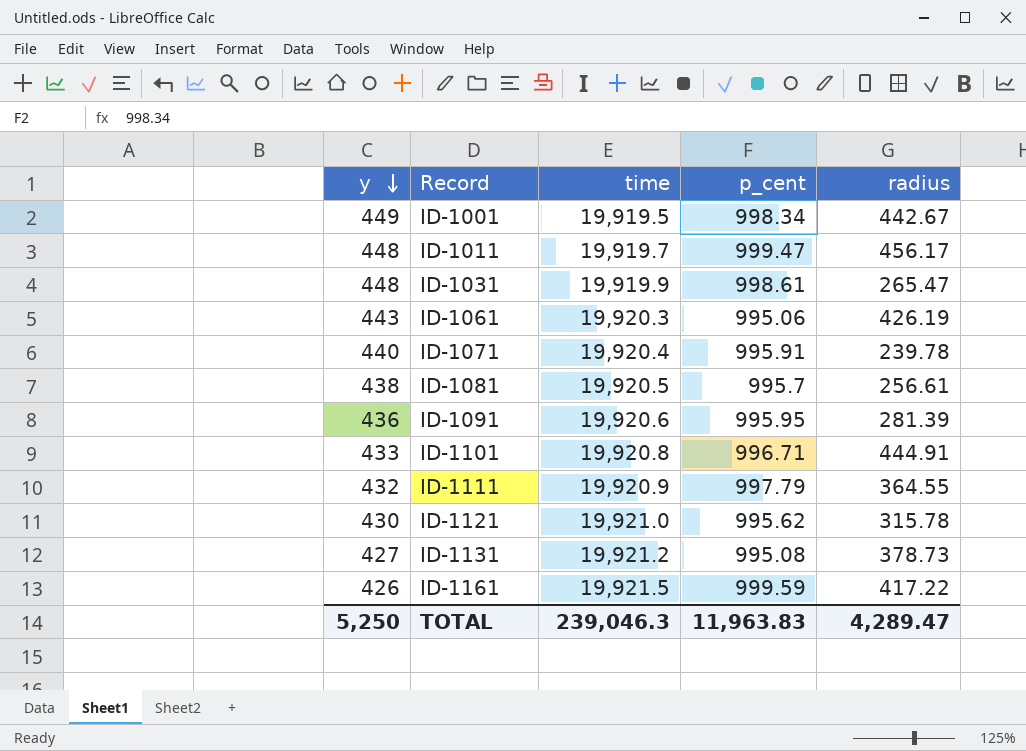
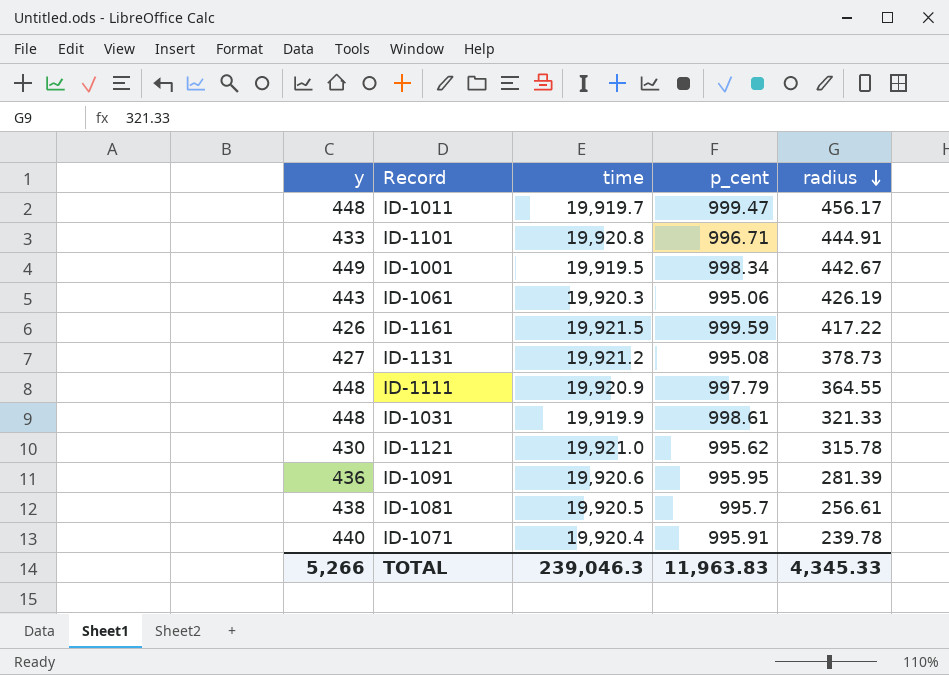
row order: y descending -> radius descending
ID-1111 | y: 432 -> 448
ID-1031 | radius: 265.47 -> 321.33
TOTAL | y: 5,250 -> 5,266
TOTAL | radius: 4,289.47 -> 4,345.33

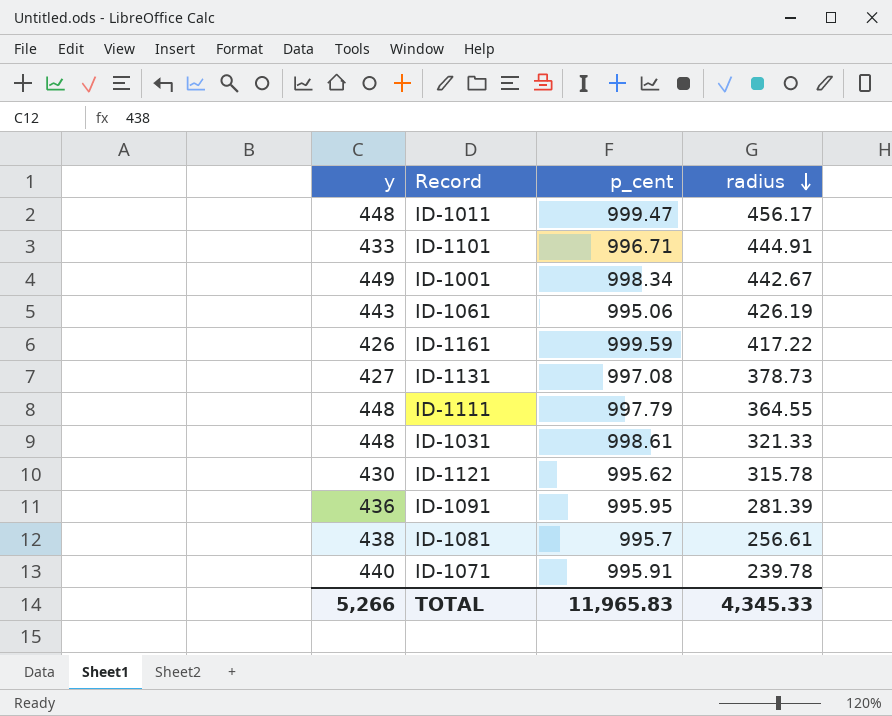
column time | position: 3 -> none
ID-1131 | p_cent: 995.08 -> 997.08
TOTAL | p_cent: 11,963.83 -> 11,965.83

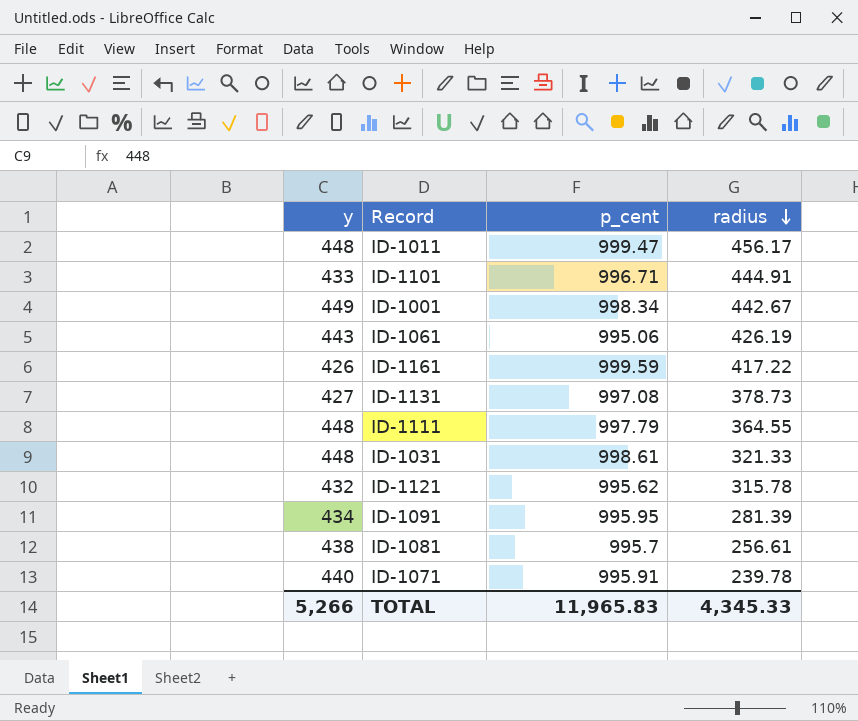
ID-1121 | y: 430 -> 432
ID-1091 | y: 436 -> 434

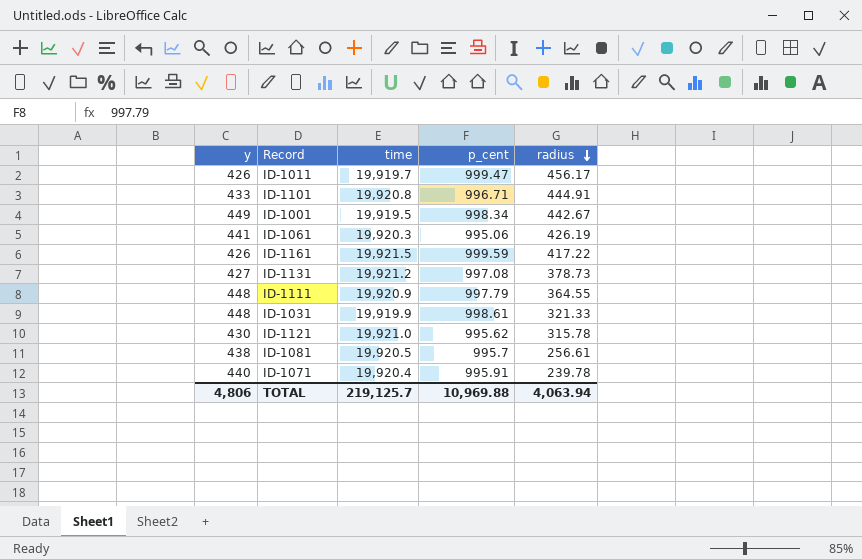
column time | position: none -> 3
row ID-1091: 434 | 995.95 | 281.39 -> none
ID-1011 | y: 448 -> 426
ID-1061 | y: 443 -> 441
ID-1121 | y: 432 -> 430
TOTAL | y: 5,266 -> 4,806
TOTAL | p_cent: 11,965.83 -> 10,969.88
TOTAL | radius: 4,345.33 -> 4,063.94

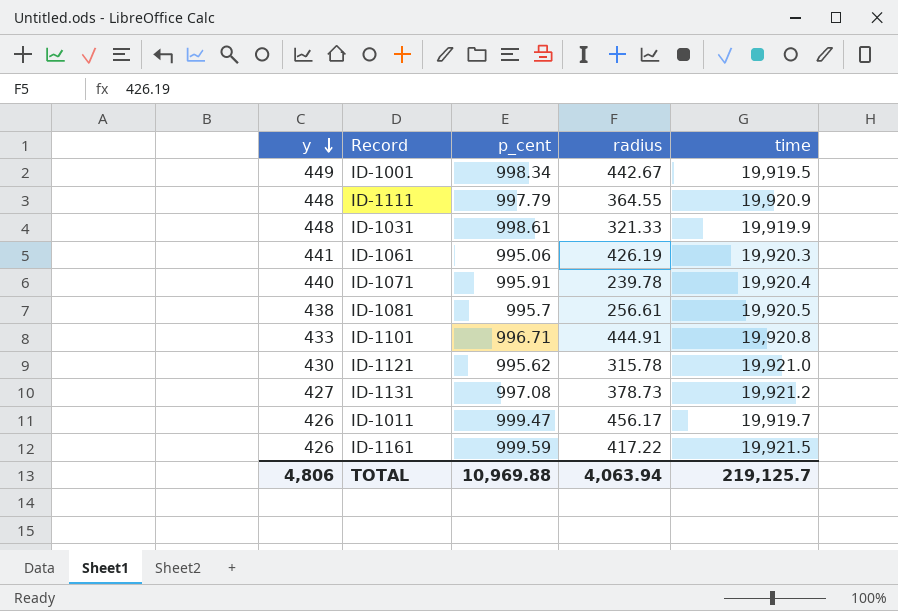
row order: radius descending -> y descending
column time | position: 3 -> 5

